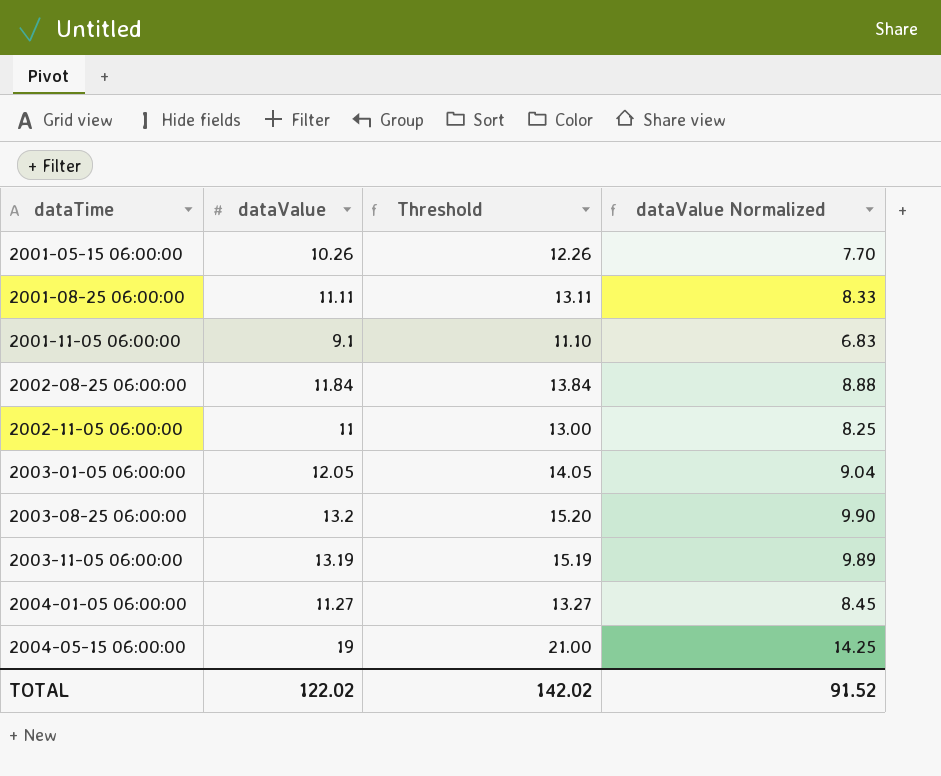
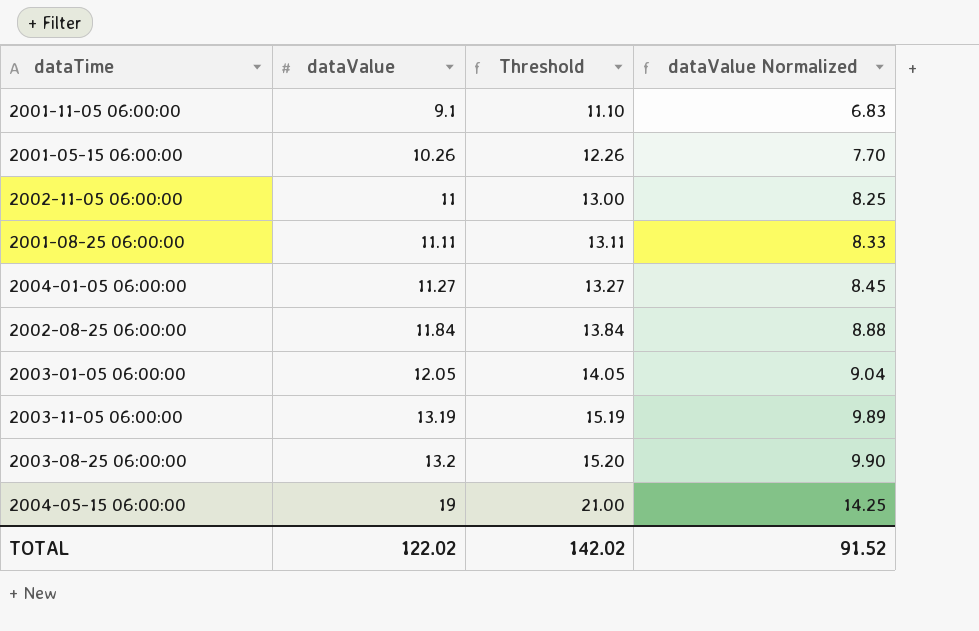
row order: dataTime ascending -> dataValue ascending

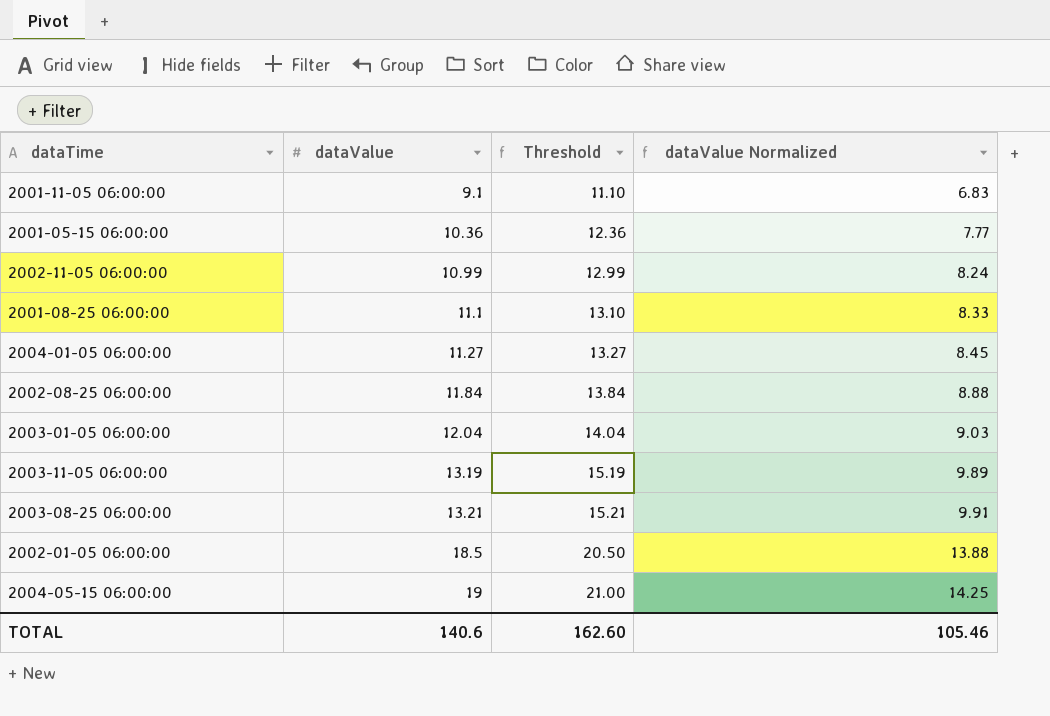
2001-05-15 06:00:00 | dataValue: 10.26 -> 10.36
2001-05-15 06:00:00 | Threshold: 12.26 -> 12.36
2001-05-15 06:00:00 | dataValue Normalized: 7.70 -> 7.77
2002-11-05 06:00:00 | dataValue: 11 -> 10.99
2002-11-05 06:00:00 | Threshold: 13.00 -> 12.99
2002-11-05 06:00:00 | dataValue Normalized: 8.25 -> 8.24
2001-08-25 06:00:00 | dataValue: 11.11 -> 11.1
2001-08-25 06:00:00 | Threshold: 13.11 -> 13.10
2003-01-05 06:00:00 | dataValue: 12.05 -> 12.04
2003-01-05 06:00:00 | Threshold: 14.05 -> 14.04
2003-01-05 06:00:00 | dataValue Normalized: 9.04 -> 9.03
2003-08-25 06:00:00 | dataValue: 13.2 -> 13.21
2003-08-25 06:00:00 | Threshold: 15.20 -> 15.21
2003-08-25 06:00:00 | dataValue Normalized: 9.90 -> 9.91
row 2002-01-05 06:00:00: none -> 18.5 | 20.50 | 13.88
TOTAL | dataValue: 122.02 -> 140.6
TOTAL | Threshold: 142.02 -> 162.60
TOTAL | dataValue Normalized: 91.52 -> 105.46

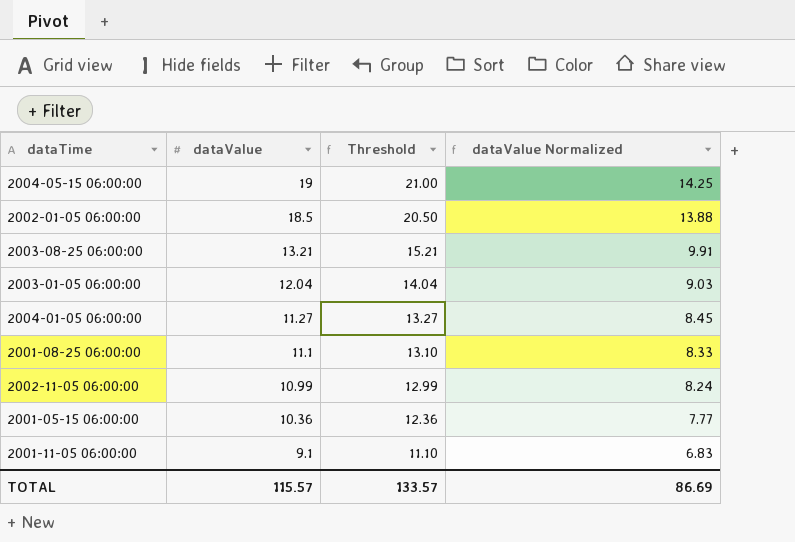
row order: dataValue ascending -> dataValue descending
row 2002-08-25 06:00:00: 11.84 | 13.84 | 8.88 -> none
row 2003-11-05 06:00:00: 13.19 | 15.19 | 9.89 -> none
TOTAL | dataValue: 140.6 -> 115.57
TOTAL | Threshold: 162.60 -> 133.57
TOTAL | dataValue Normalized: 105.46 -> 86.69

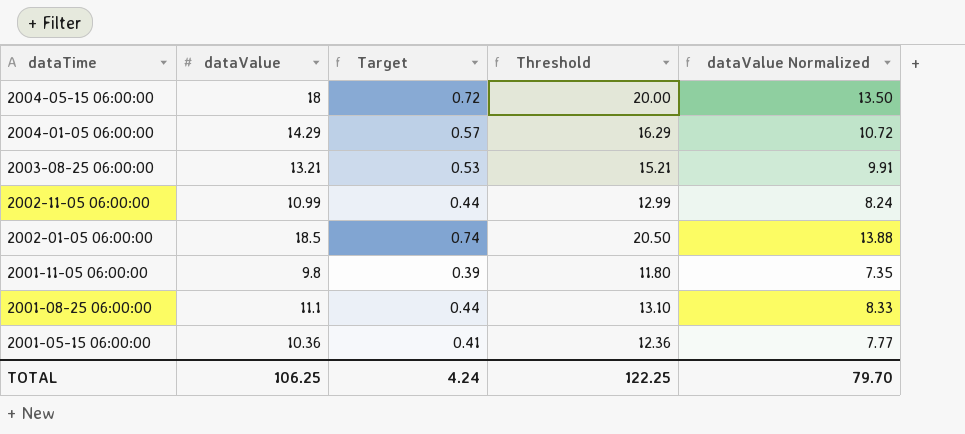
row order: dataValue descending -> dataTime descending
column Target | formula: none -> [dataValue] * 0.04
row 2003-01-05 06:00:00: 12.04 | 14.04 | 9.03 -> none
2004-05-15 06:00:00 | dataValue: 19 -> 18
2004-05-15 06:00:00 | Threshold: 21.00 -> 20.00
2004-05-15 06:00:00 | dataValue Normalized: 14.25 -> 13.50
2004-01-05 06:00:00 | dataValue: 11.27 -> 14.29
2004-01-05 06:00:00 | Threshold: 13.27 -> 16.29
2004-01-05 06:00:00 | dataValue Normalized: 8.45 -> 10.72
2001-11-05 06:00:00 | dataValue: 9.1 -> 9.8
2001-11-05 06:00:00 | Threshold: 11.10 -> 11.80
2001-11-05 06:00:00 | dataValue Normalized: 6.83 -> 7.35
TOTAL | dataValue: 115.57 -> 106.25
TOTAL | Threshold: 133.57 -> 122.25
TOTAL | dataValue Normalized: 86.69 -> 79.70

